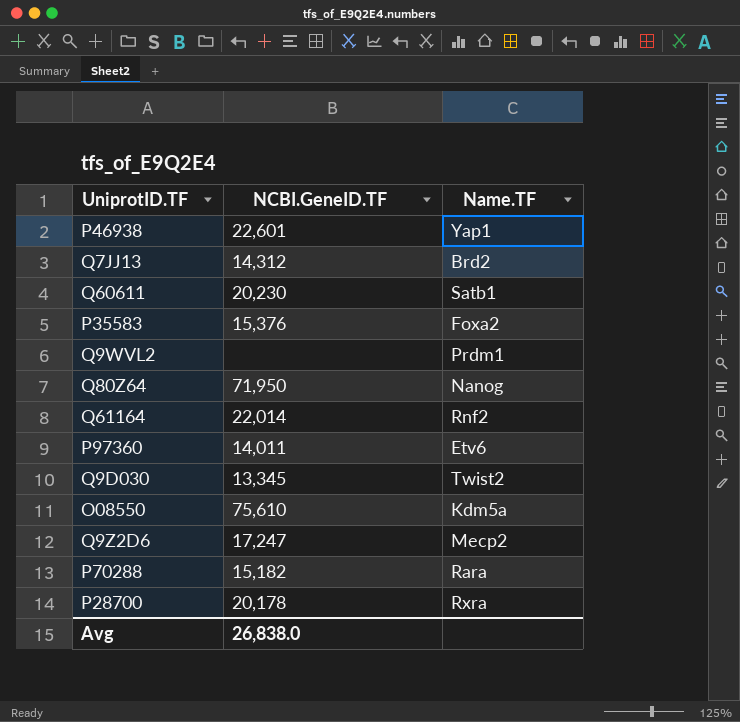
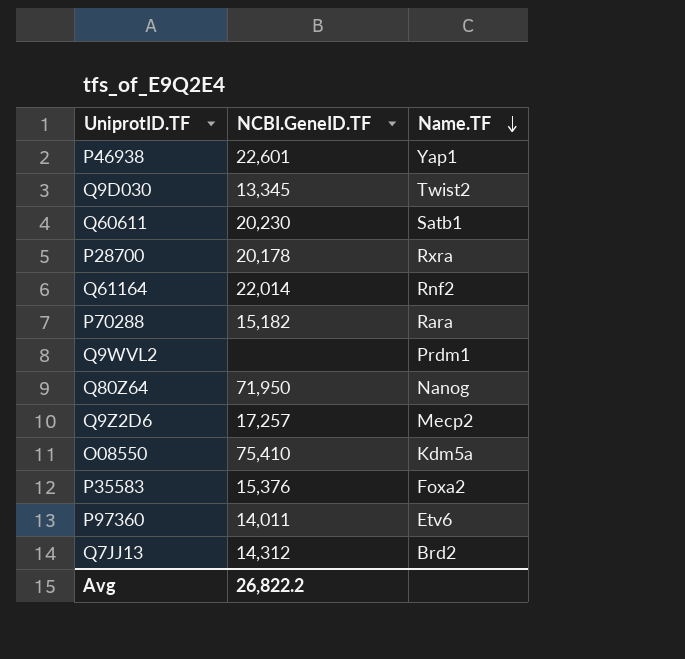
row order: none -> Name.TF descending
Q9Z2D6 | NCBI.GeneID.TF: 17,247 -> 17,257
O08550 | NCBI.GeneID.TF: 75,610 -> 75,410
Avg | NCBI.GeneID.TF: 26,838.0 -> 26,822.2

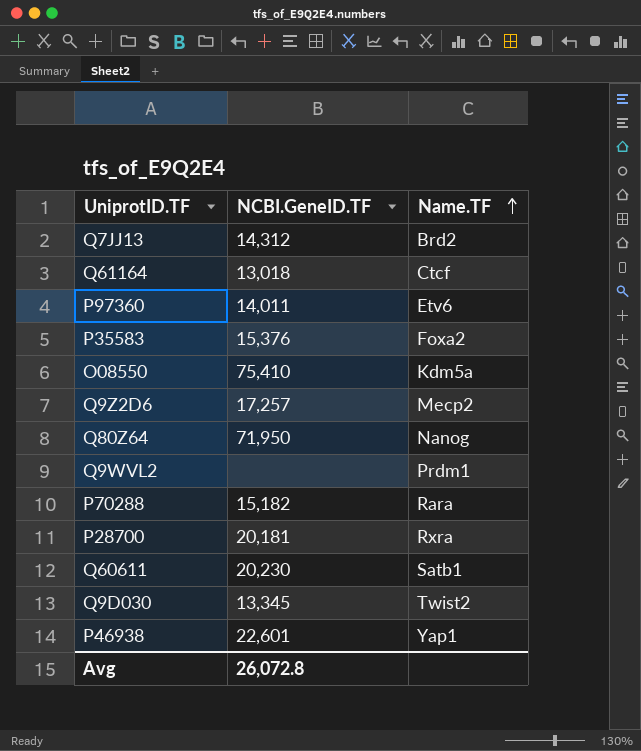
row order: Name.TF descending -> Name.TF ascending
Q61164 | NCBI.GeneID.TF: 22,014 -> 13,018
Q61164 | Name.TF: Rnf2 -> Ctcf
P28700 | NCBI.GeneID.TF: 20,178 -> 20,181
Avg | NCBI.GeneID.TF: 26,822.2 -> 26,072.8

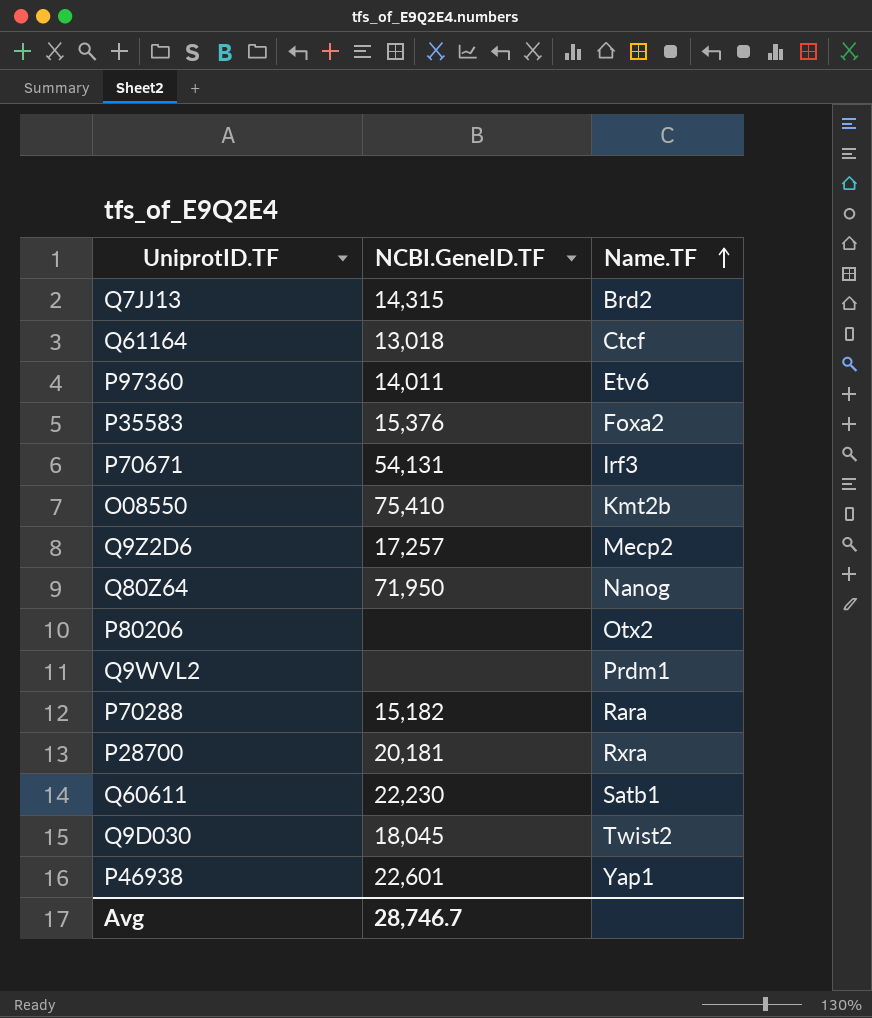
Q7JJ13 | NCBI.GeneID.TF: 14,312 -> 14,315
row P70671: none -> 54,131 | Irf3
O08550 | Name.TF: Kdm5a -> Kmt2b
row P80206: none -> none | Otx2
Q60611 | NCBI.GeneID.TF: 20,230 -> 22,230
Q9D030 | NCBI.GeneID.TF: 13,345 -> 18,045
Avg | NCBI.GeneID.TF: 26,072.8 -> 28,746.7

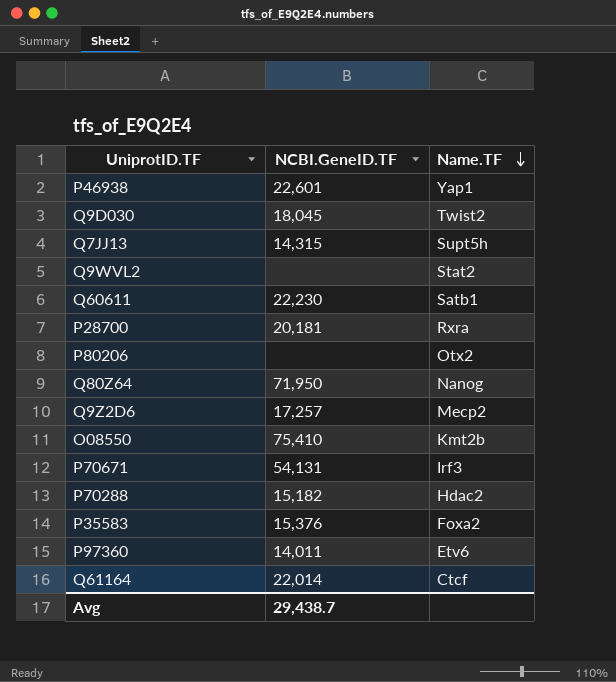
row order: Name.TF ascending -> Name.TF descending
Q7JJ13 | Name.TF: Brd2 -> Supt5h
Q9WVL2 | Name.TF: Prdm1 -> Stat2
P70288 | Name.TF: Rara -> Hdac2
Q61164 | NCBI.GeneID.TF: 13,018 -> 22,014
Avg | NCBI.GeneID.TF: 28,746.7 -> 29,438.7

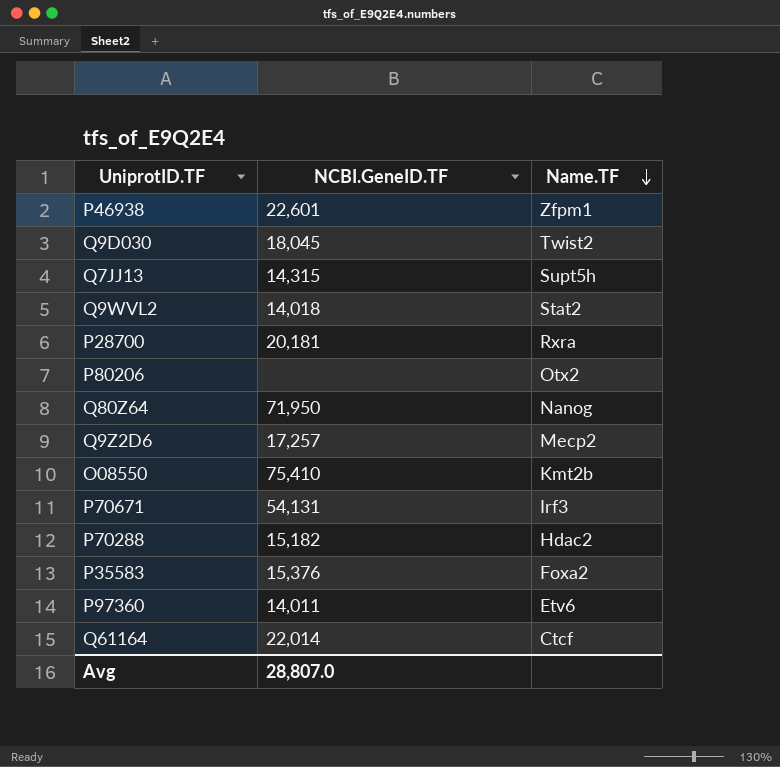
row Q60611: 22,230 | Satb1 -> none
P46938 | Name.TF: Yap1 -> Zfpm1
Q9WVL2 | NCBI.GeneID.TF: none -> 14,018
Avg | NCBI.GeneID.TF: 29,438.7 -> 28,807.0

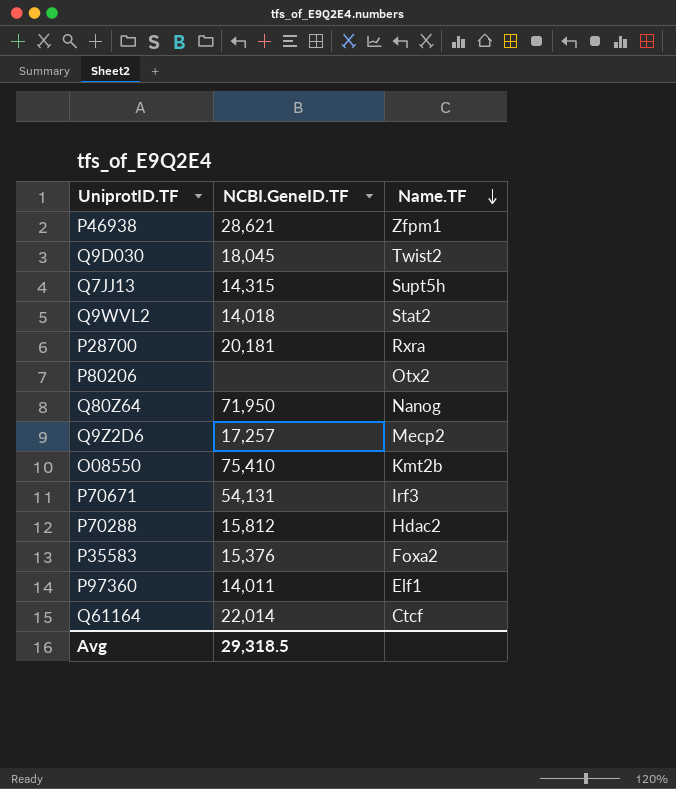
P46938 | NCBI.GeneID.TF: 22,601 -> 28,621
P70288 | NCBI.GeneID.TF: 15,182 -> 15,812
P97360 | Name.TF: Etv6 -> Elf1
Avg | NCBI.GeneID.TF: 28,807.0 -> 29,318.5

